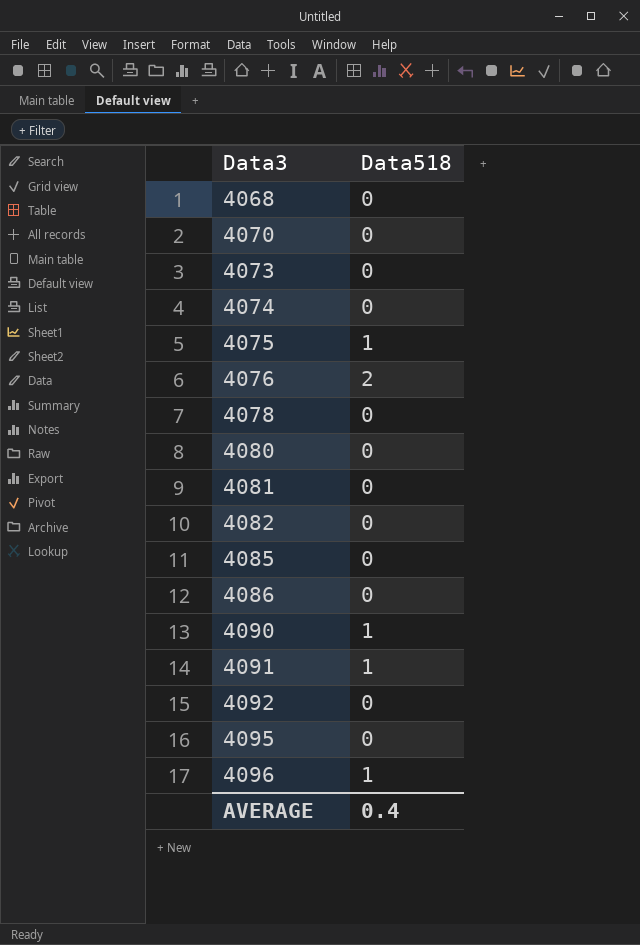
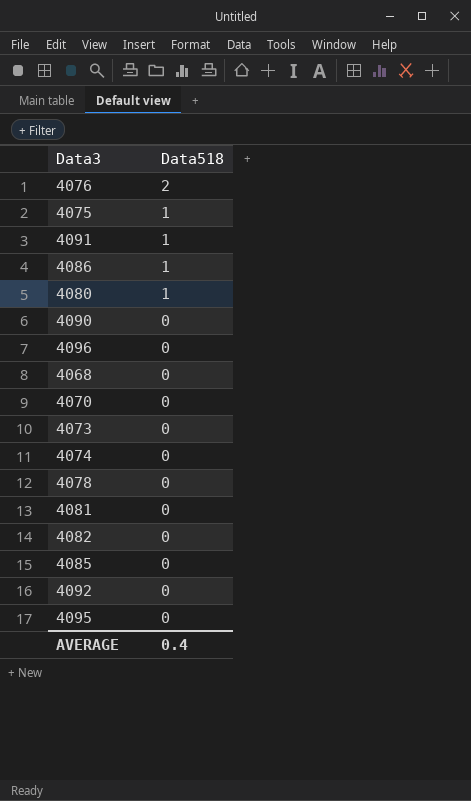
row order: Data3 ascending -> Data518 descending
4086 | Data518: 0 -> 1
4080 | Data518: 0 -> 1
4090 | Data518: 1 -> 0
4096 | Data518: 1 -> 0

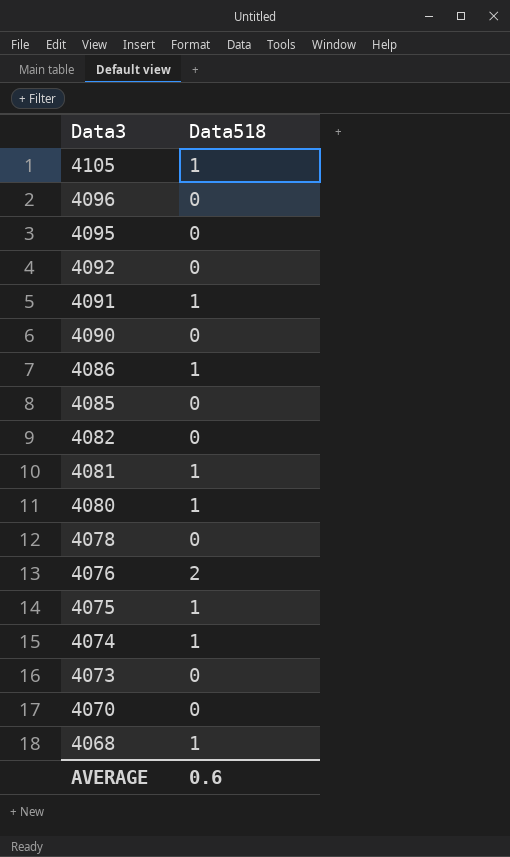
row order: Data518 descending -> Data3 descending
row 4105: none -> 1
4081 | Data518: 0 -> 1
4074 | Data518: 0 -> 1
4068 | Data518: 0 -> 1
AVERAGE | Data518: 0.4 -> 0.6

